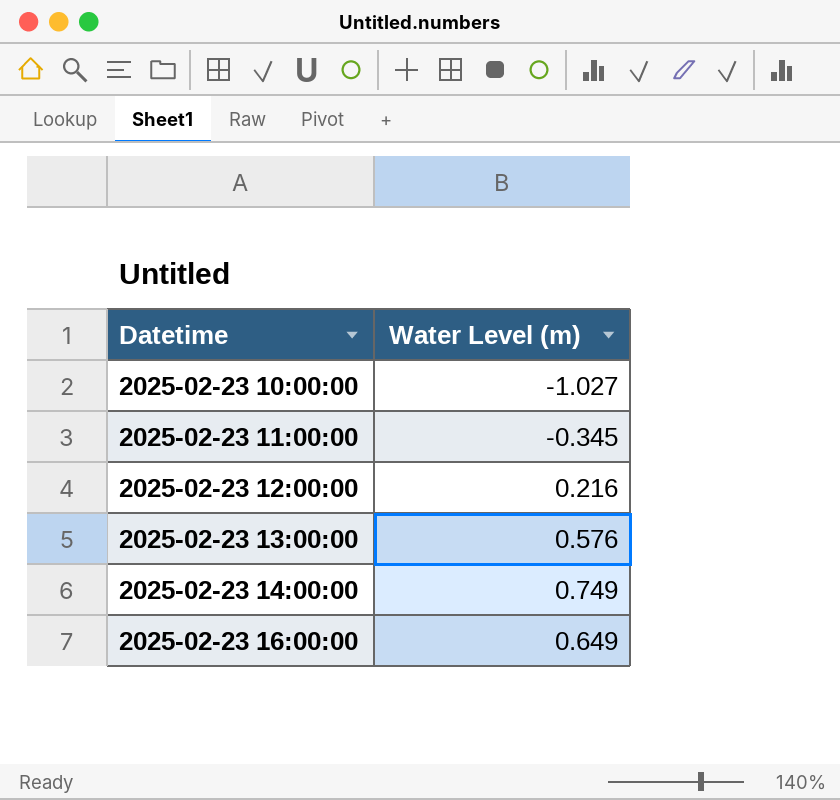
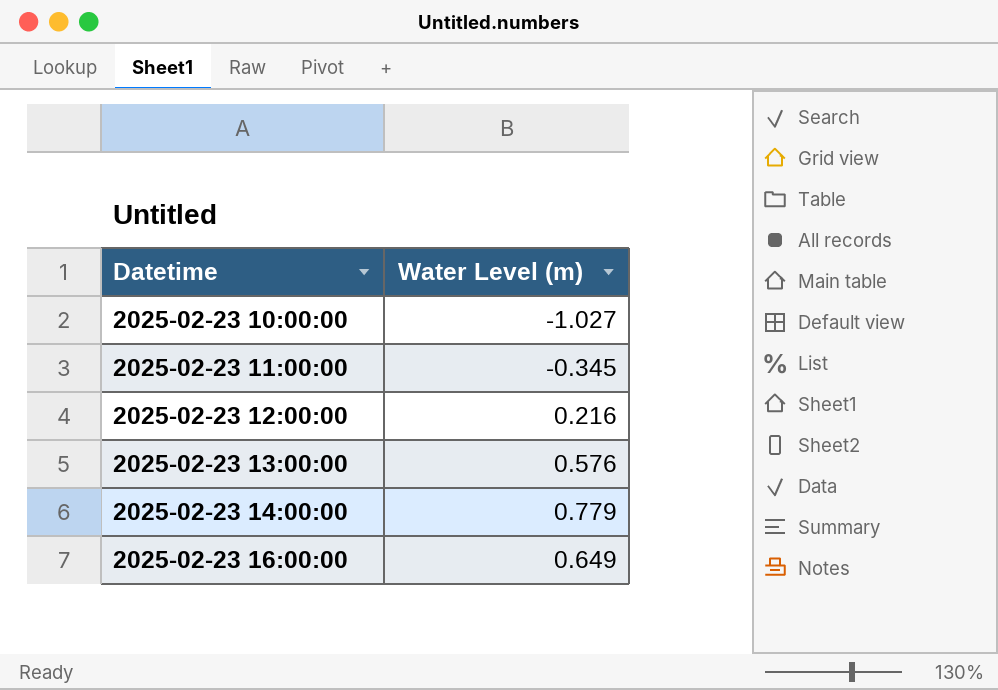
2025-02-23 14:00:00 | Water Level (m): 0.749 -> 0.779

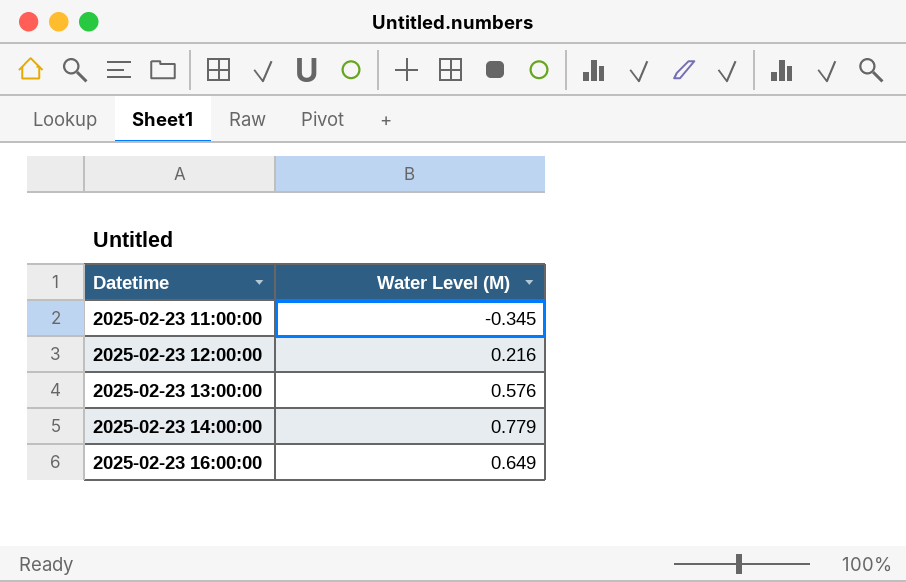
column name: Water Level (m) -> Water Level (M)
row 2025-02-23 10:00:00: -1.027 -> none

